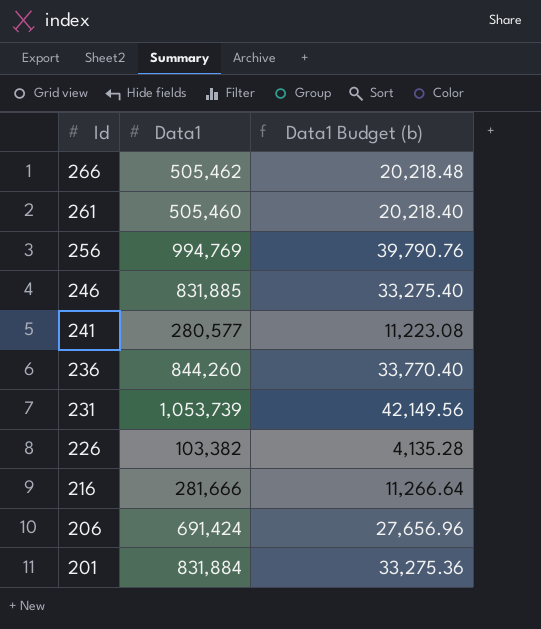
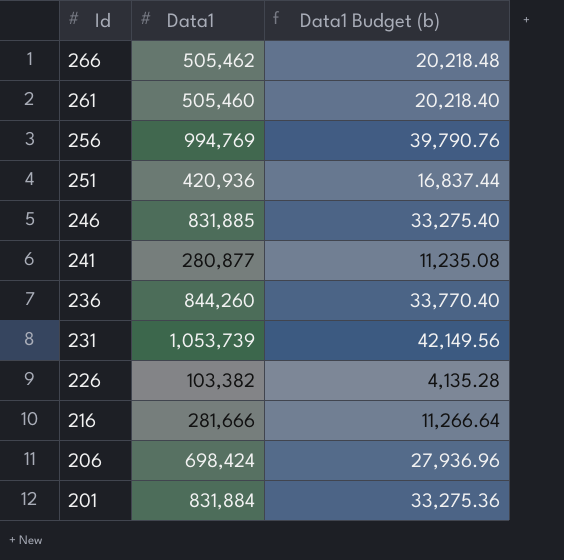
row 251: none -> 420,936 | 16,837.44
241 | Data1: 280,577 -> 280,877
241 | Data1 Budget (b): 11,223.08 -> 11,235.08
206 | Data1: 691,424 -> 698,424
206 | Data1 Budget (b): 27,656.96 -> 27,936.96

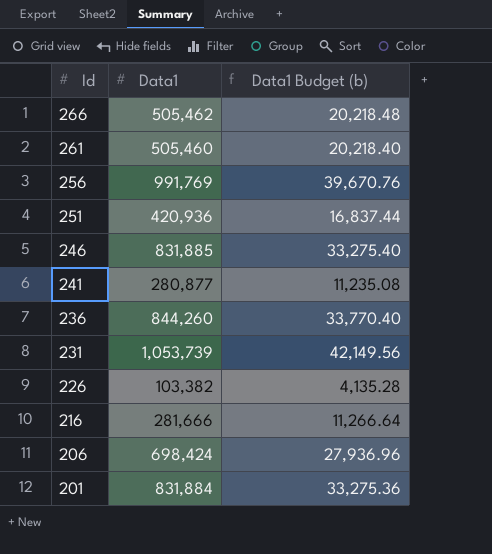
256 | Data1: 994,769 -> 991,769
256 | Data1 Budget (b): 39,790.76 -> 39,670.76

